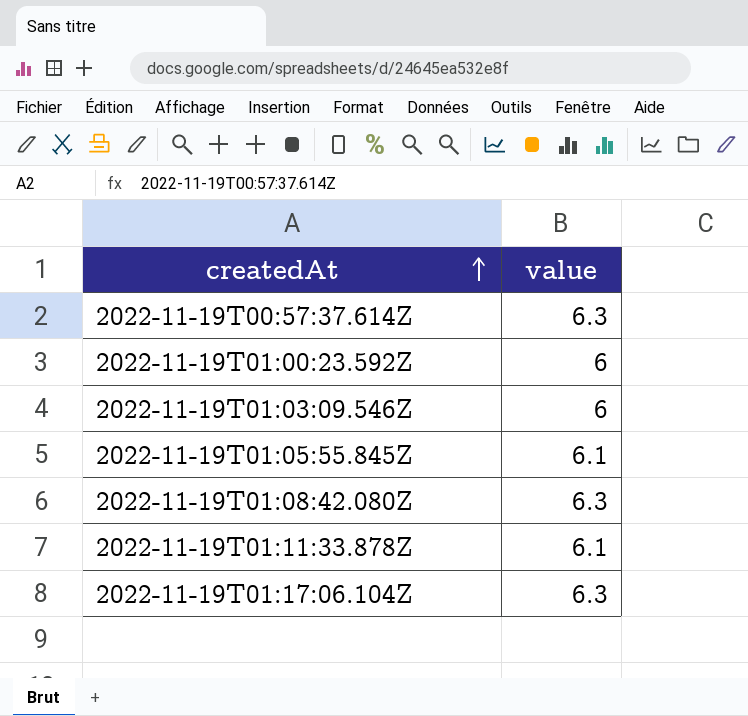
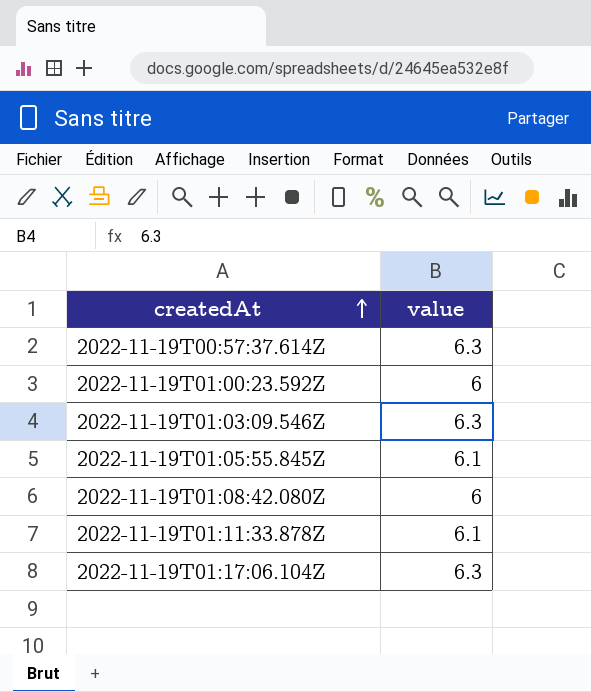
2022-11-19T01:03:09.546Z | value: 6 -> 6.3
2022-11-19T01:08:42.080Z | value: 6.3 -> 6

